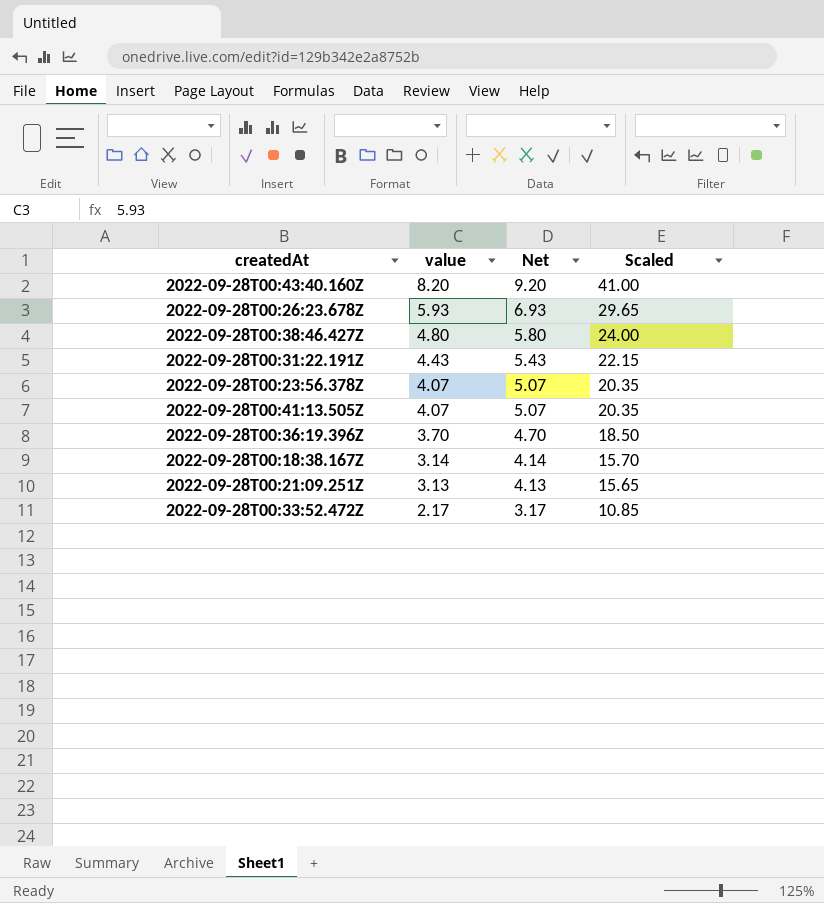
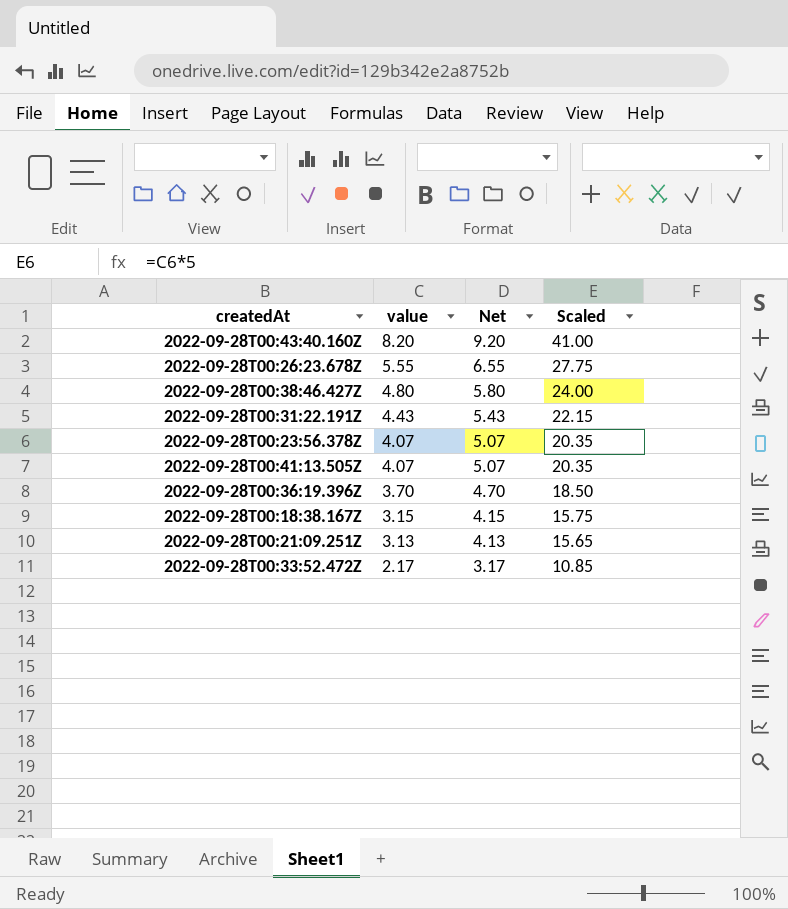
2022-09-28T00:26:23.678Z | value: 5.93 -> 5.55
2022-09-28T00:26:23.678Z | Net: 6.93 -> 6.55
2022-09-28T00:26:23.678Z | Scaled: 29.65 -> 27.75
2022-09-28T00:18:38.167Z | value: 3.14 -> 3.15
2022-09-28T00:18:38.167Z | Net: 4.14 -> 4.15
2022-09-28T00:18:38.167Z | Scaled: 15.70 -> 15.75

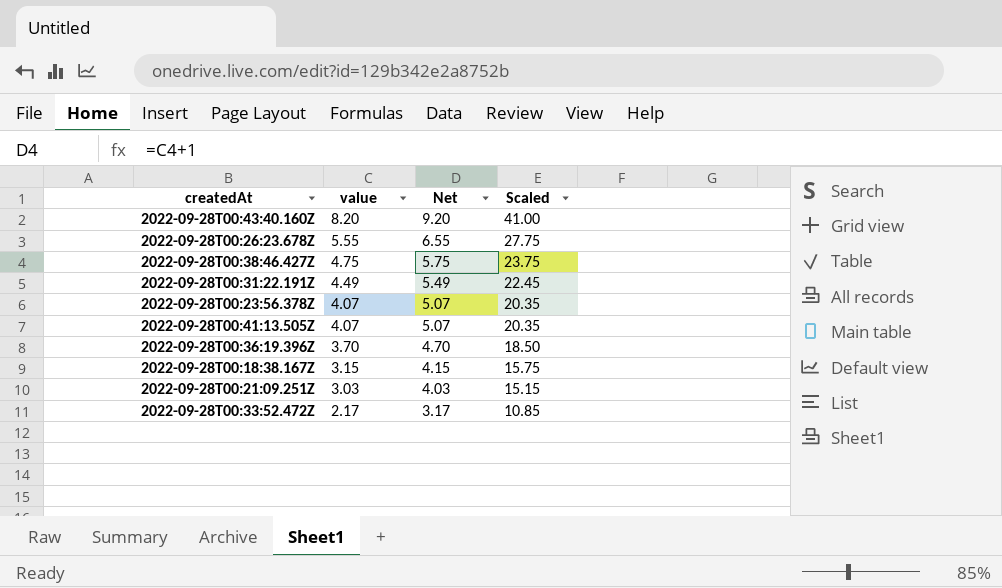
2022-09-28T00:38:46.427Z | value: 4.80 -> 4.75
2022-09-28T00:38:46.427Z | Net: 5.80 -> 5.75
2022-09-28T00:38:46.427Z | Scaled: 24.00 -> 23.75
2022-09-28T00:31:22.191Z | value: 4.43 -> 4.49
2022-09-28T00:31:22.191Z | Net: 5.43 -> 5.49
2022-09-28T00:31:22.191Z | Scaled: 22.15 -> 22.45
2022-09-28T00:21:09.251Z | value: 3.13 -> 3.03
2022-09-28T00:21:09.251Z | Net: 4.13 -> 4.03
2022-09-28T00:21:09.251Z | Scaled: 15.65 -> 15.15

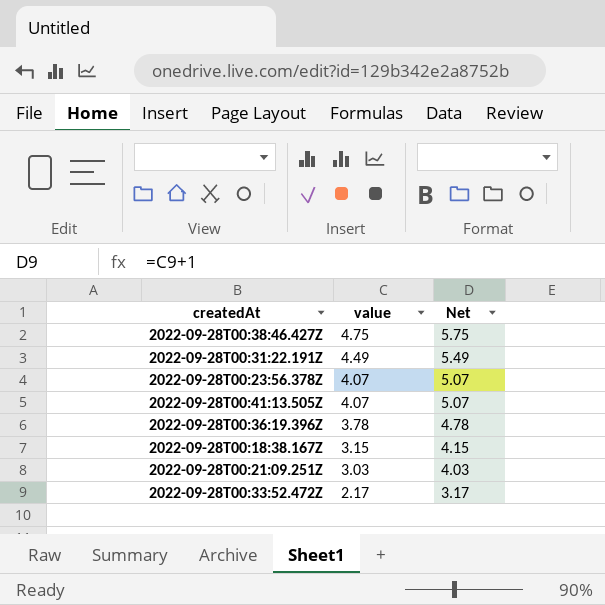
column Scaled | formula: [value] * 5 -> none
row 2022-09-28T00:43:40.160Z: 8.20 | 9.20 | 41.00 -> none
row 2022-09-28T00:26:23.678Z: 5.55 | 6.55 | 27.75 -> none
2022-09-28T00:36:19.396Z | value: 3.70 -> 3.78
2022-09-28T00:36:19.396Z | Net: 4.70 -> 4.78

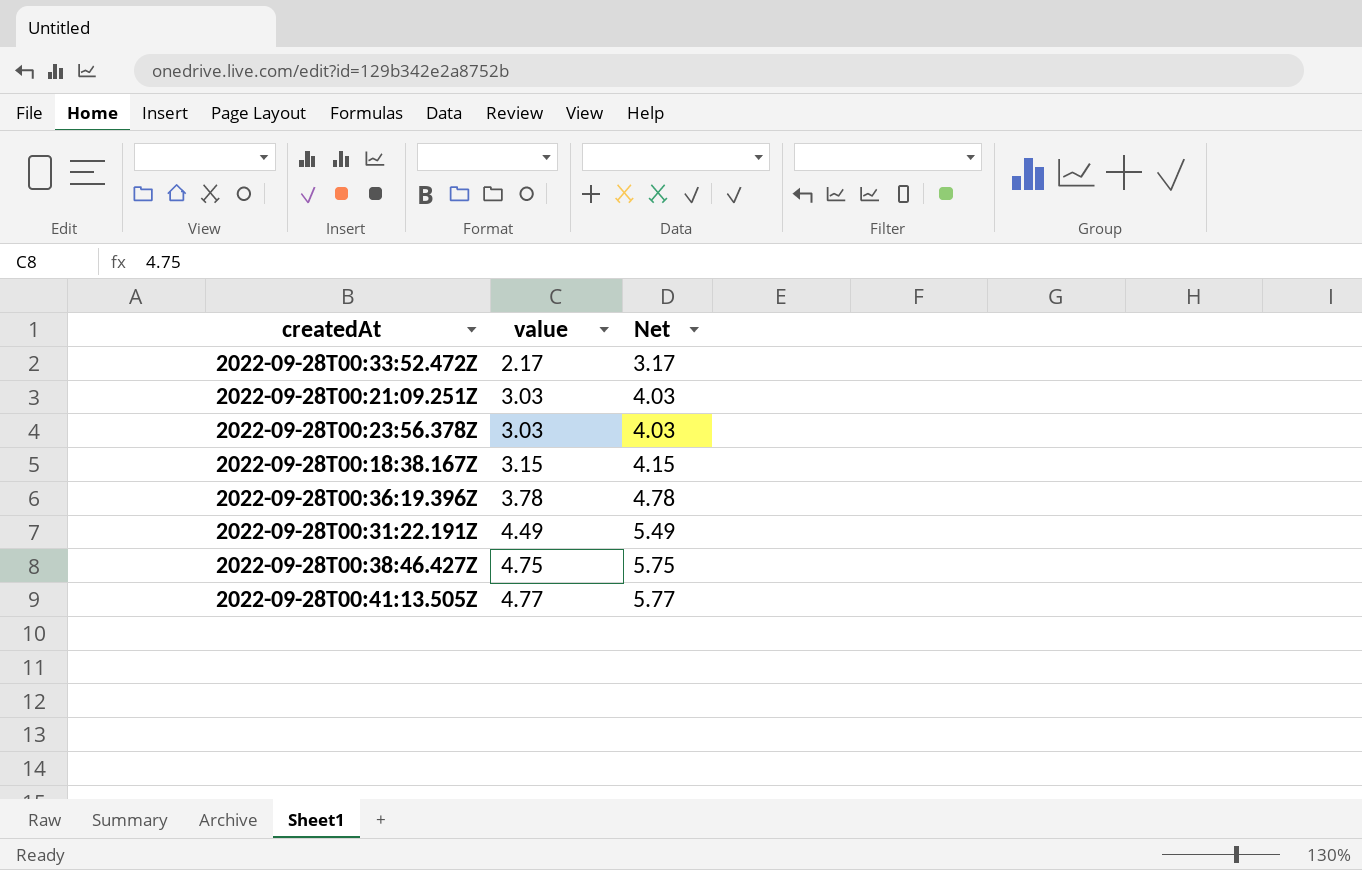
row order: value descending -> value ascending
2022-09-28T00:23:56.378Z | value: 4.07 -> 3.03
2022-09-28T00:23:56.378Z | Net: 5.07 -> 4.03
2022-09-28T00:41:13.505Z | value: 4.07 -> 4.77
2022-09-28T00:41:13.505Z | Net: 5.07 -> 5.77

